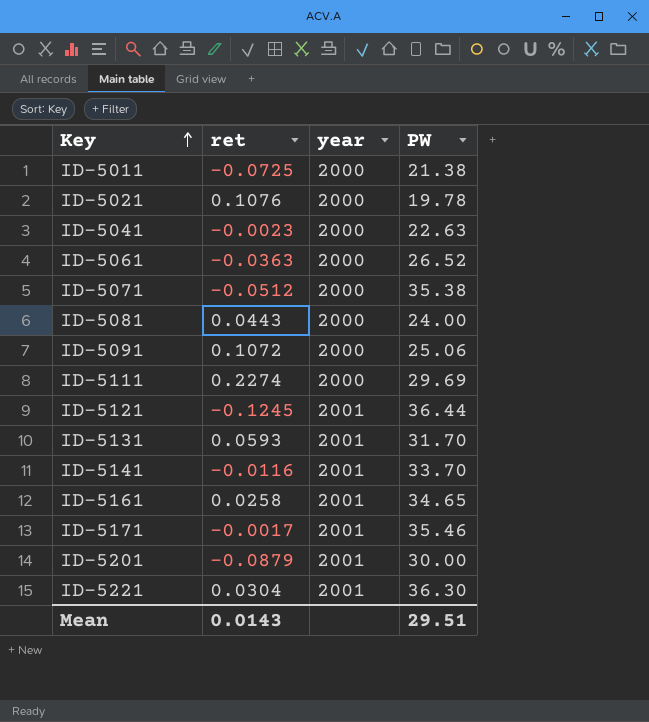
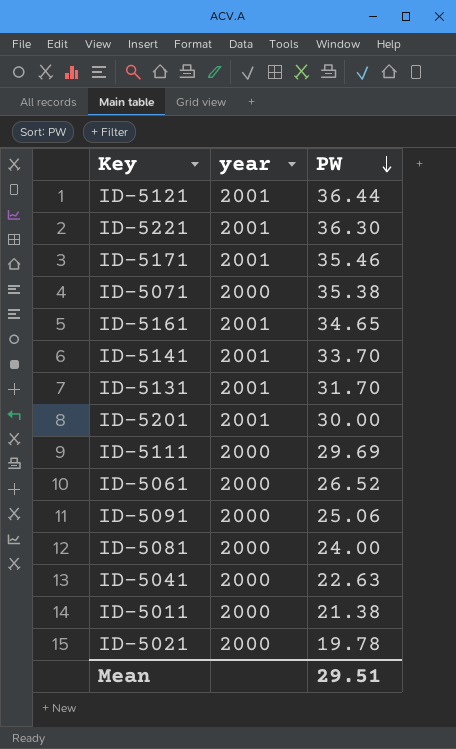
row order: Key ascending -> PW descending
column ret | position: 2 -> none

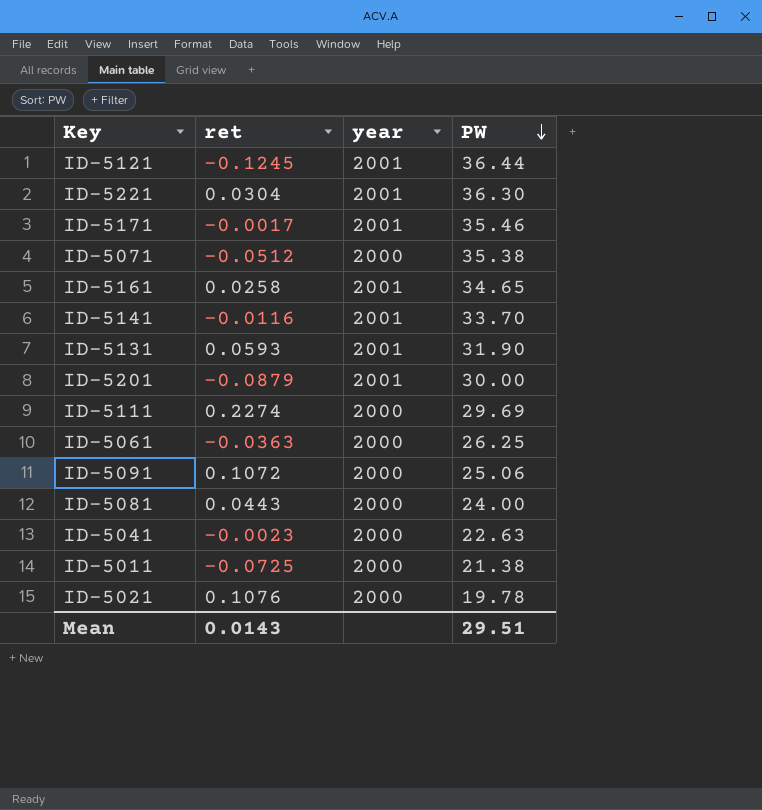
column ret | position: none -> 2
ID-5131 | PW: 31.70 -> 31.90
ID-5061 | PW: 26.52 -> 26.25

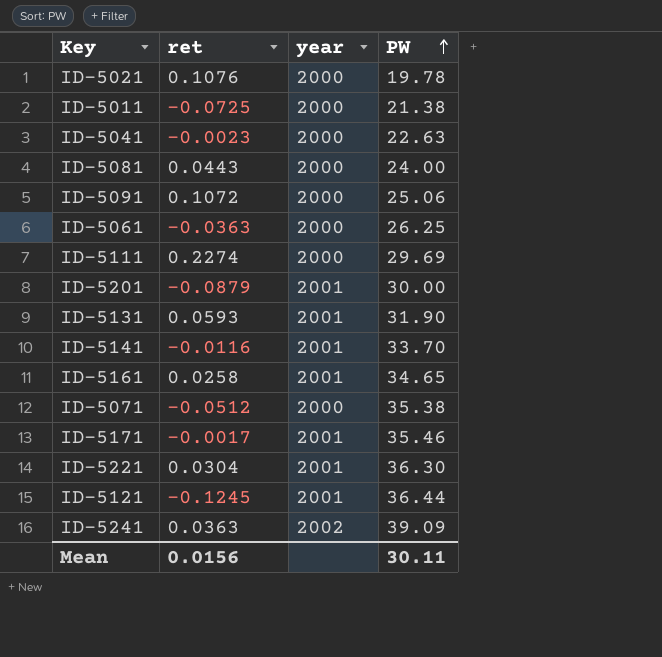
row order: PW descending -> PW ascending
row ID-5241: none -> 0.0363 | 2002 | 39.09
Mean | ret: 0.0143 -> 0.0156
Mean | PW: 29.51 -> 30.11

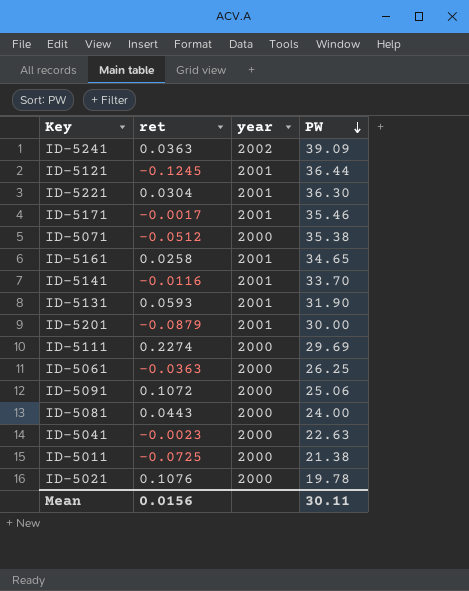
row order: PW ascending -> PW descending

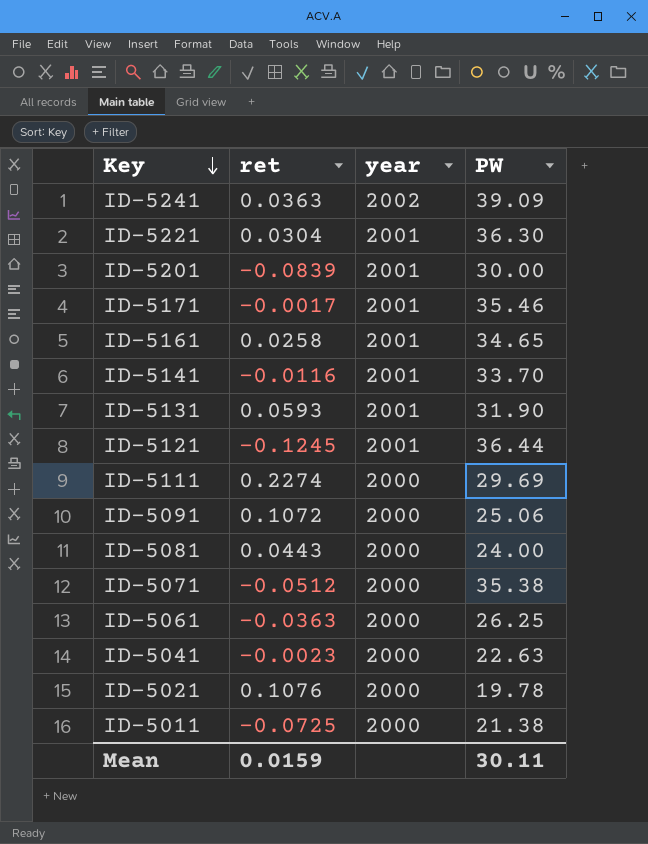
row order: PW descending -> Key descending
ID-5201 | ret: -0.0879 -> -0.0839
Mean | ret: 0.0156 -> 0.0159

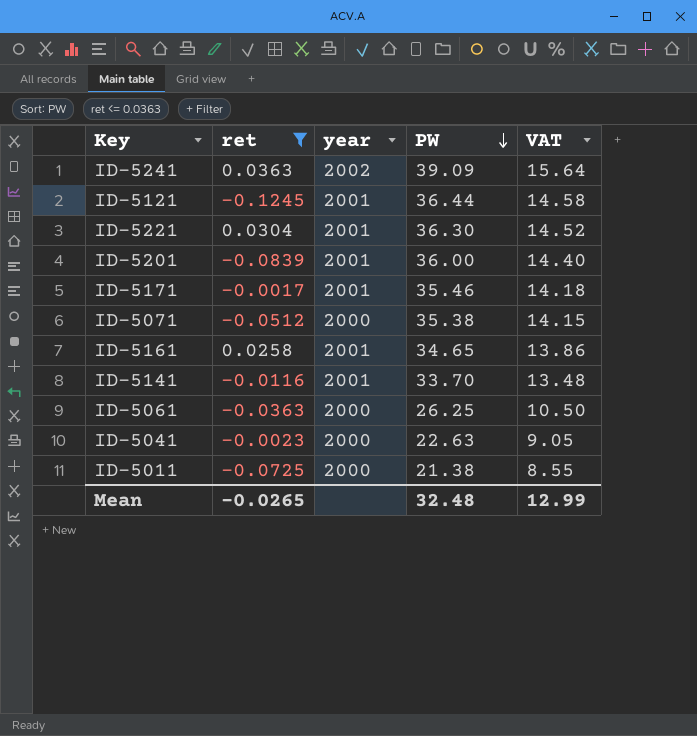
filter: none -> ret <= 0.0363
row order: Key descending -> PW descending
column VAT | formula: none -> [PW] * 0.4
ID-5201 | PW: 30.00 -> 36.00
Mean | ret: 0.0159 -> -0.0265
Mean | PW: 30.11 -> 32.48

